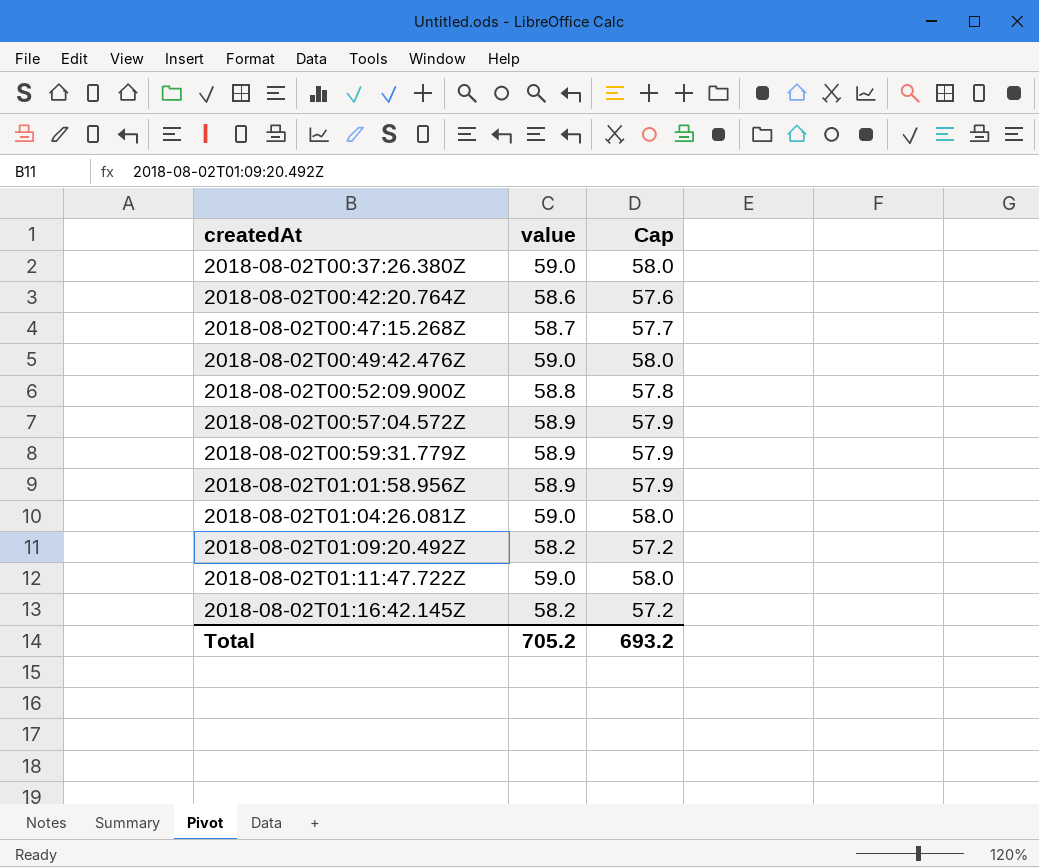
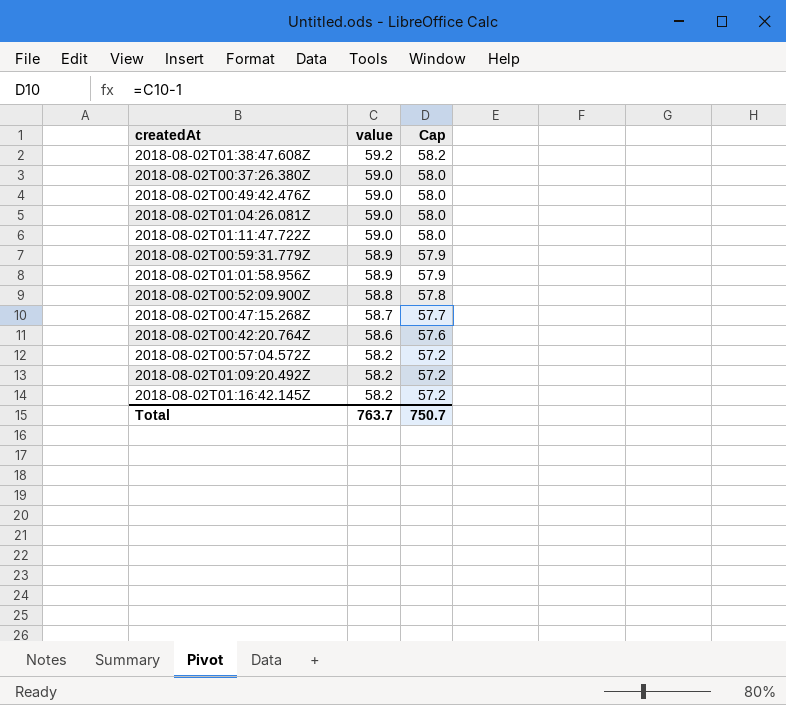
row order: createdAt ascending -> value descending
row 2018-08-02T01:38:47.608Z: none -> 59.2 | 58.2
2018-08-02T00:57:04.572Z | value: 58.9 -> 58.2
2018-08-02T00:57:04.572Z | Cap: 57.9 -> 57.2
Total | value: 705.2 -> 763.7
Total | Cap: 693.2 -> 750.7

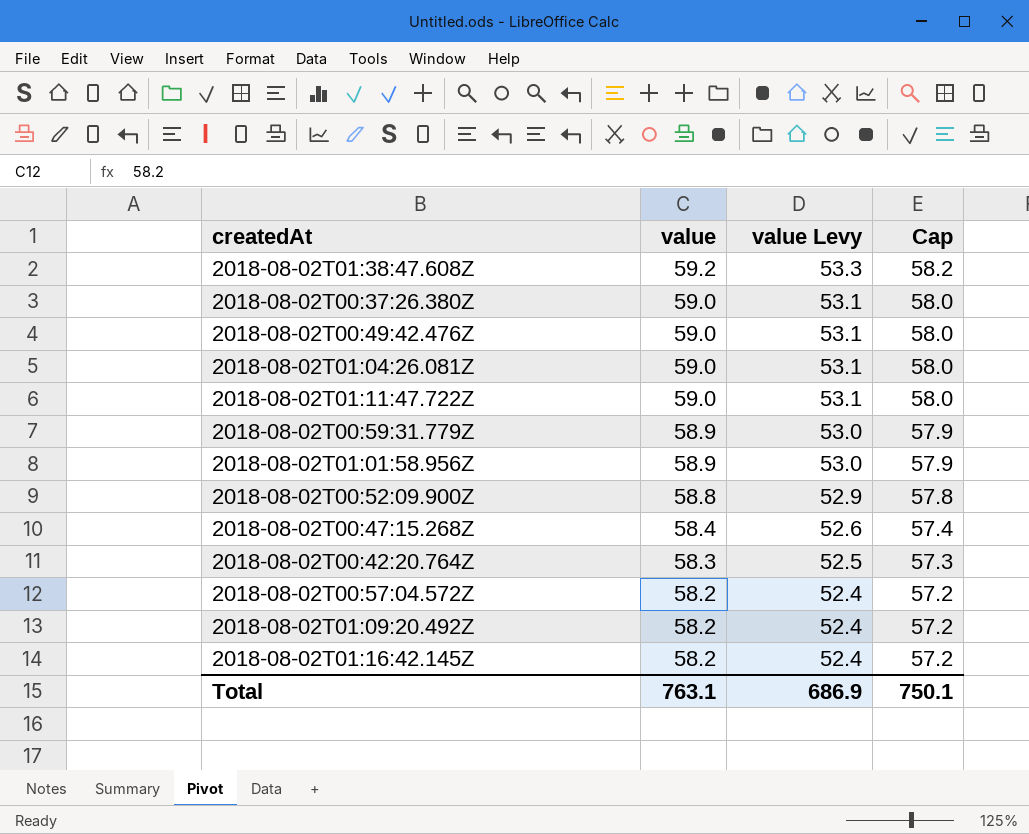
column value Levy | formula: none -> [value] * 0.9
2018-08-02T00:47:15.268Z | value: 58.7 -> 58.4
2018-08-02T00:47:15.268Z | Cap: 57.7 -> 57.4
2018-08-02T00:42:20.764Z | value: 58.6 -> 58.3
2018-08-02T00:42:20.764Z | Cap: 57.6 -> 57.3
Total | value: 763.7 -> 763.1
Total | Cap: 750.7 -> 750.1

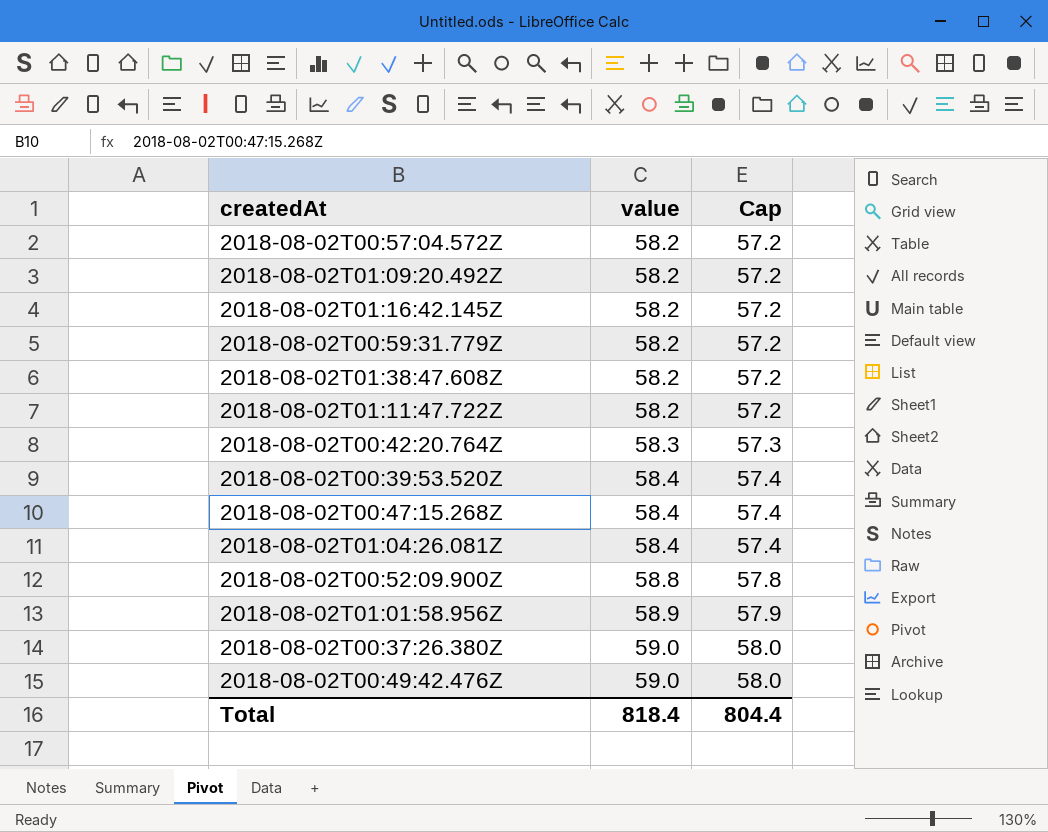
row order: value descending -> value ascending
column value Levy | formula: [value] * 0.9 -> none
2018-08-02T00:59:31.779Z | value: 58.9 -> 58.2
2018-08-02T00:59:31.779Z | Cap: 57.9 -> 57.2
2018-08-02T01:38:47.608Z | value: 59.2 -> 58.2
2018-08-02T01:38:47.608Z | Cap: 58.2 -> 57.2
2018-08-02T01:11:47.722Z | value: 59.0 -> 58.2
2018-08-02T01:11:47.722Z | Cap: 58.0 -> 57.2
row 2018-08-02T00:39:53.520Z: none -> 58.4 | 57.4
2018-08-02T01:04:26.081Z | value: 59.0 -> 58.4
2018-08-02T01:04:26.081Z | Cap: 58.0 -> 57.4
Total | value: 763.1 -> 818.4
Total | Cap: 750.1 -> 804.4

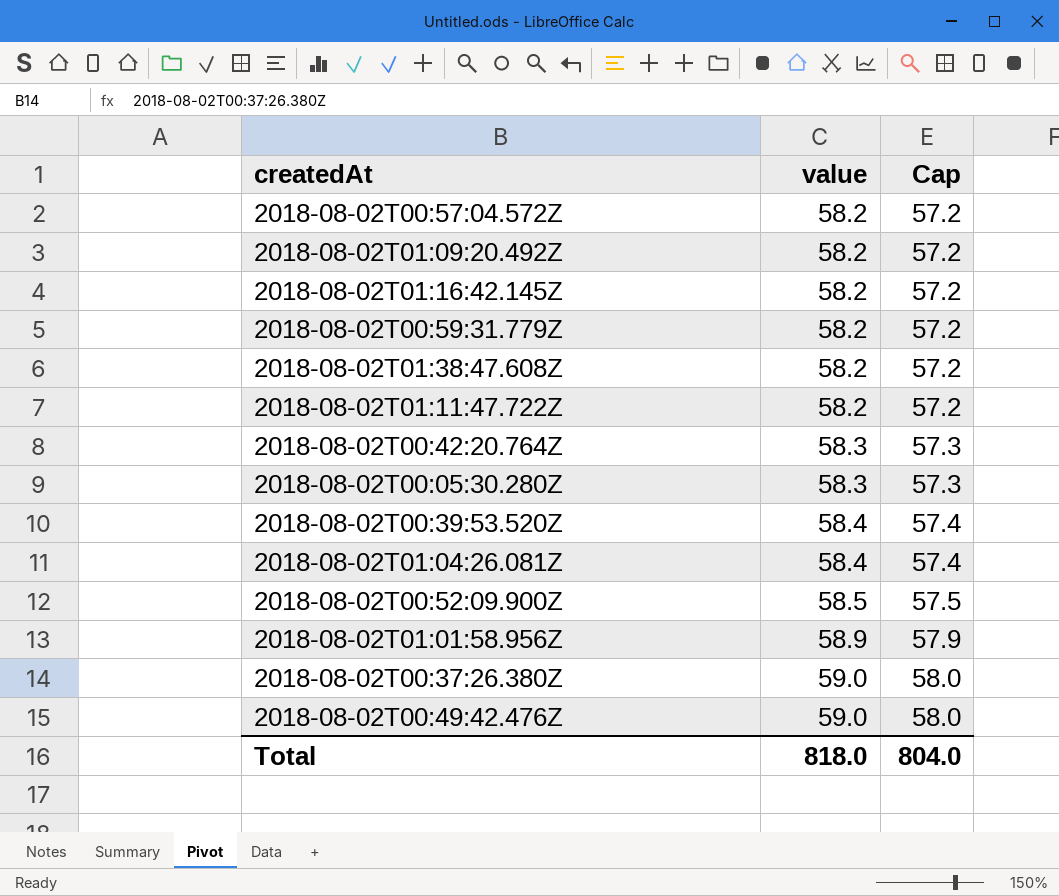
row 2018-08-02T00:47:15.268Z: 58.4 | 57.4 -> none
row 2018-08-02T00:05:30.280Z: none -> 58.3 | 57.3
2018-08-02T00:52:09.900Z | value: 58.8 -> 58.5
2018-08-02T00:52:09.900Z | Cap: 57.8 -> 57.5
Total | value: 818.4 -> 818.0
Total | Cap: 804.4 -> 804.0

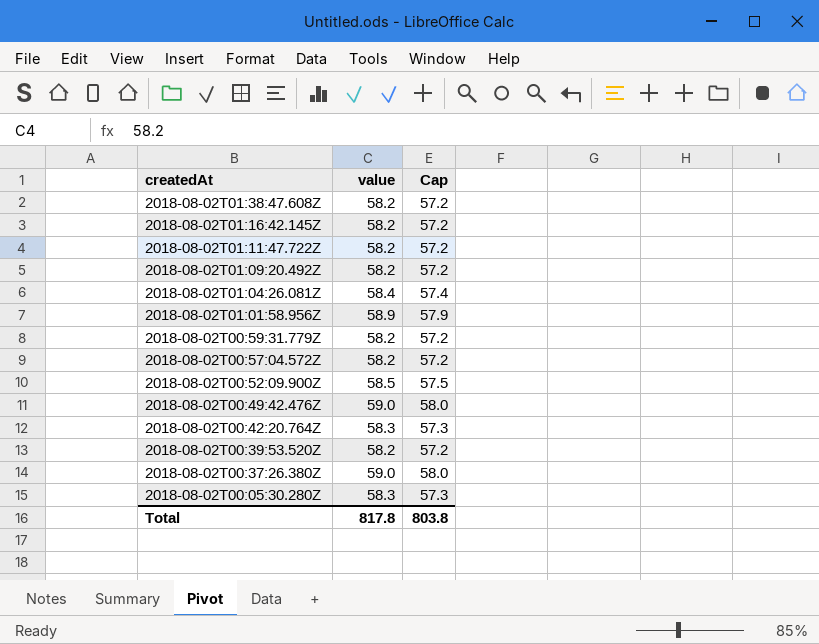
row order: value ascending -> createdAt descending
2018-08-02T00:39:53.520Z | value: 58.4 -> 58.2
2018-08-02T00:39:53.520Z | Cap: 57.4 -> 57.2
Total | value: 818.0 -> 817.8
Total | Cap: 804.0 -> 803.8

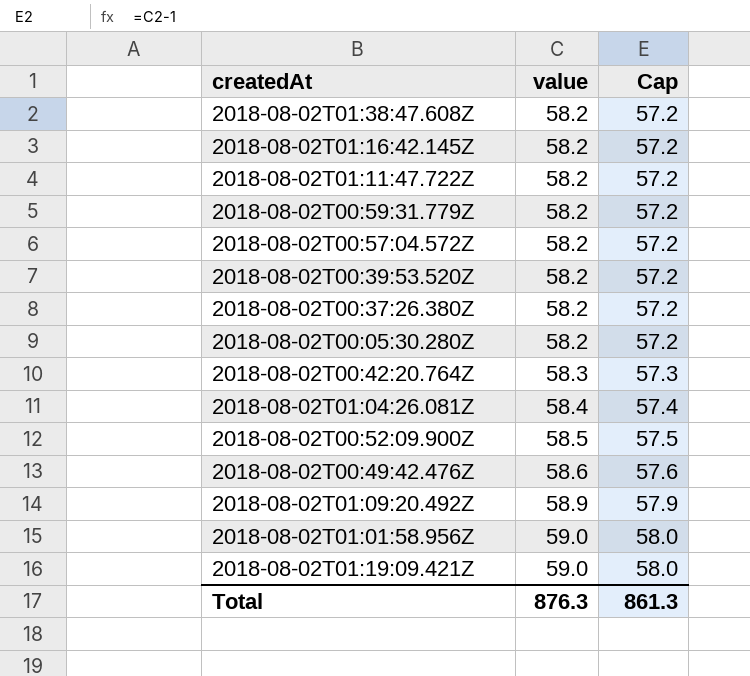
row order: createdAt descending -> value ascending
2018-08-02T00:37:26.380Z | value: 59.0 -> 58.2
2018-08-02T00:37:26.380Z | Cap: 58.0 -> 57.2
2018-08-02T00:05:30.280Z | value: 58.3 -> 58.2
2018-08-02T00:05:30.280Z | Cap: 57.3 -> 57.2
2018-08-02T00:49:42.476Z | value: 59.0 -> 58.6
2018-08-02T00:49:42.476Z | Cap: 58.0 -> 57.6
2018-08-02T01:09:20.492Z | value: 58.2 -> 58.9
2018-08-02T01:09:20.492Z | Cap: 57.2 -> 57.9
2018-08-02T01:01:58.956Z | value: 58.9 -> 59.0
2018-08-02T01:01:58.956Z | Cap: 57.9 -> 58.0
row 2018-08-02T01:19:09.421Z: none -> 59.0 | 58.0
Total | value: 817.8 -> 876.3
Total | Cap: 803.8 -> 861.3

